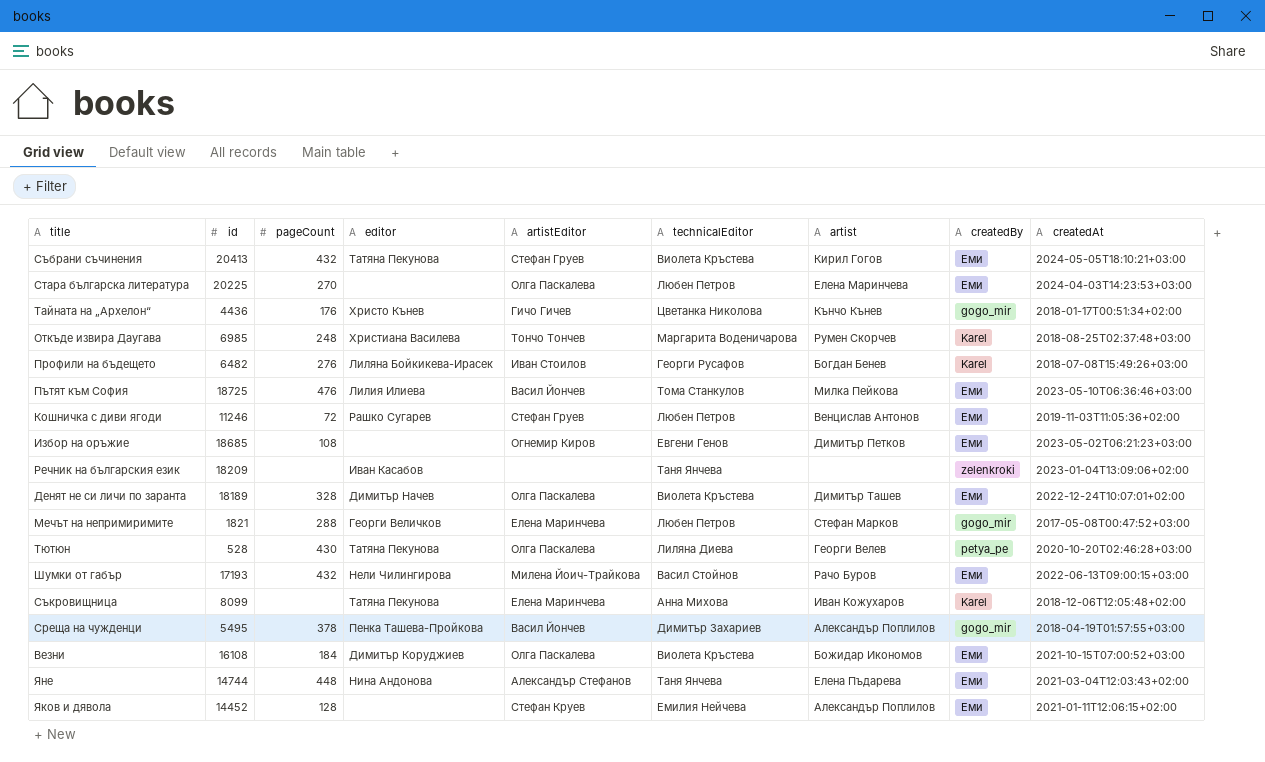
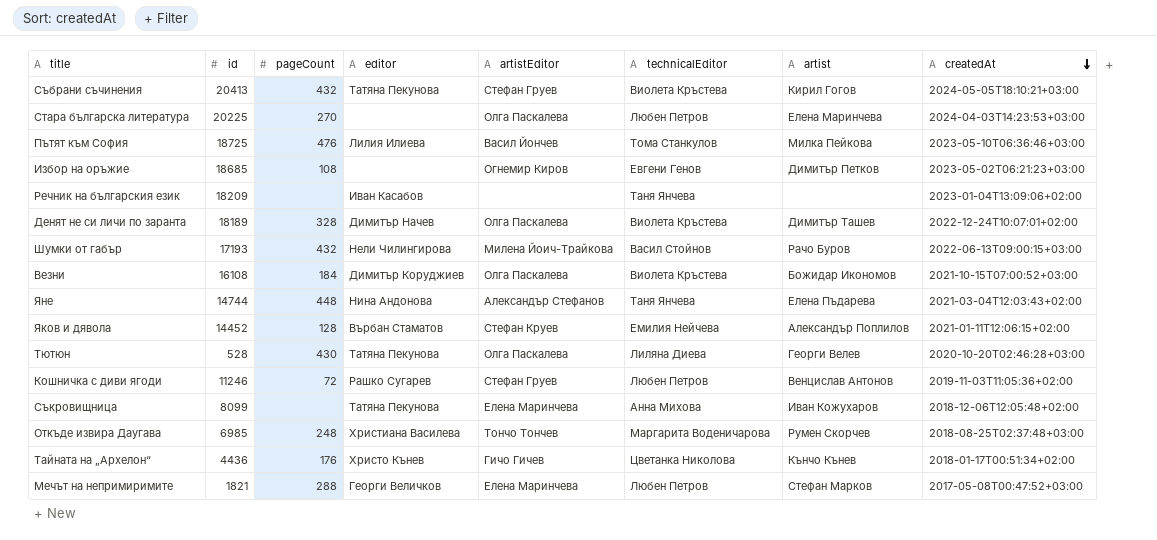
row order: none -> createdAt descending
column createdBy | position: 8 -> none
row Профили на бъдещето: 6482 | 276 | Лиляна Бойкикева-Ирасек | Иван Стоилов | Георги Русафов | Богдан Бенев | Karel | 2018-07-08T15:49:26+03:00 -> none
row Среща на чужденци: 5495 | 378 | Пенка Ташева-Пройкова | Васил Йончев | Димитър Захариев | Александър Поплилов | gogo_mir | 2018-04-19T01:57:55+03:00 -> none
Яков и дявола | editor: none -> Върбан Стаматов

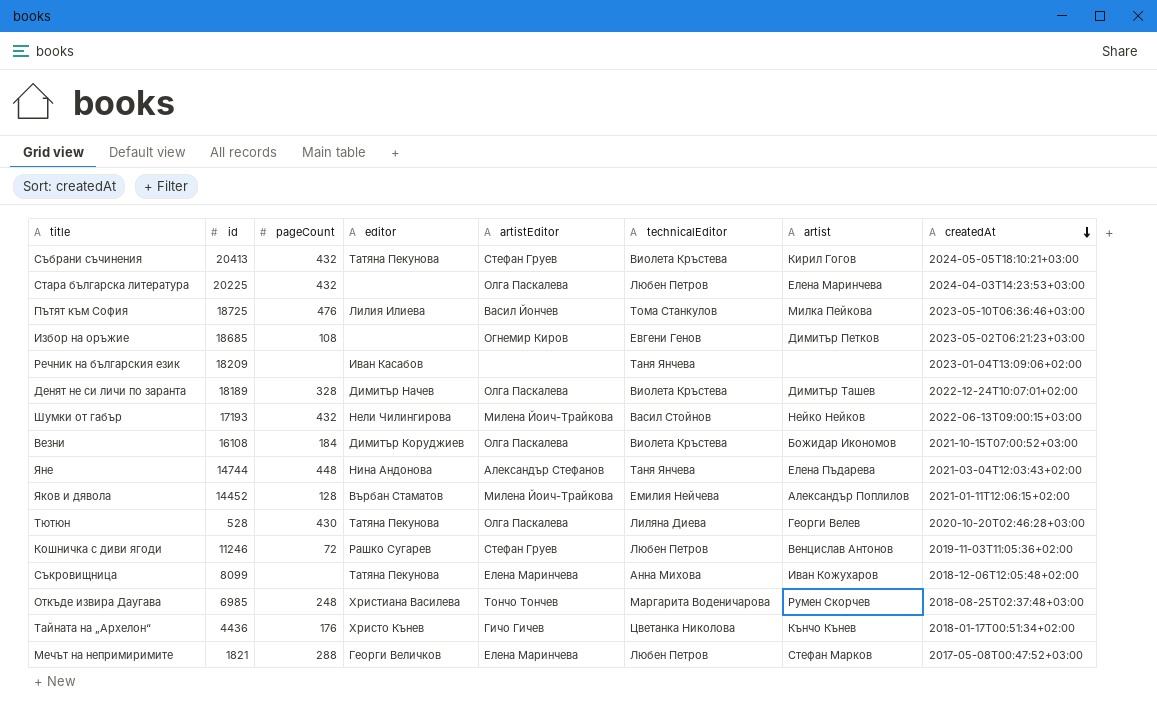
Стара българска литература | pageCount: 270 -> 432
Шумки от габър | artist: Рачо Буров -> Нейко Нейков
Яков и дявола | artistEditor: Стефан Круев -> Милена Йоич-Трайкова

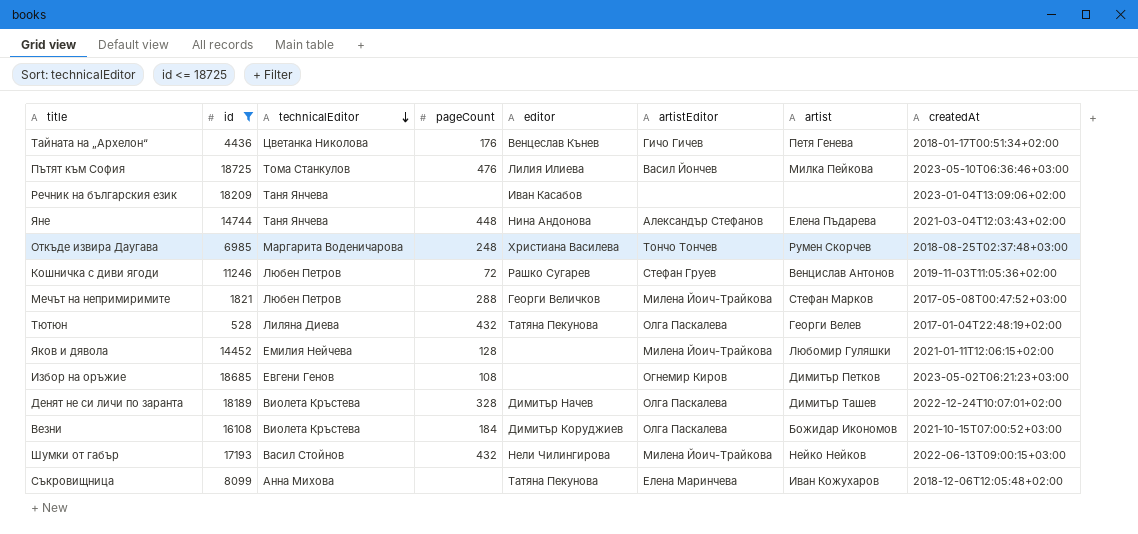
filter: none -> id <= 18725
row order: createdAt descending -> technicalEditor descending
column technicalEditor | position: 6 -> 3
Тайната на „Архелон“ | editor: Христо Кънев -> Венцеслав Кънев
Тайната на „Архелон“ | artist: Кънчо Кънев -> Петя Генева
Мечът на непримиримите | artistEditor: Елена Маринчева -> Милена Йоич-Трайкова
Тютюн | pageCount: 430 -> 432
Тютюн | createdAt: 2020-10-20T02:46:28+03:00 -> 2017-01-04T22:48:19+02:00
Яков и дявола | editor: Върбан Стаматов -> none
Яков и дявола | artist: Александър Поплилов -> Любомир Гуляшки

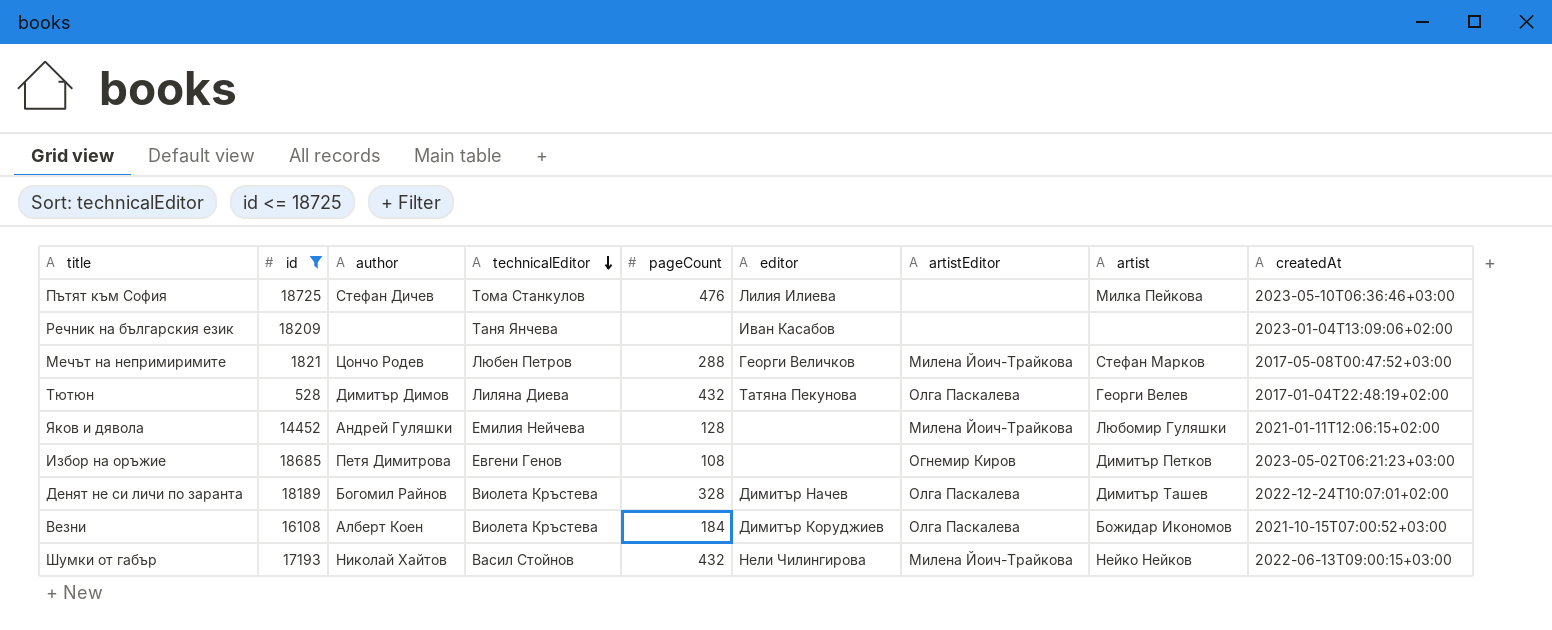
column author | position: none -> 3
row Тайната на „Архелон“: 4436 | Цветанка Николова | 176 | Венцеслав Кънев | Гичо Гичев | Петя Генева | 2018-01-17T00:51:34+02:00 -> none
row Яне: 14744 | Таня Янчева | 448 | Нина Андонова | Александър Стефанов | Елена Пъдарева | 2021-03-04T12:03:43+02:00 -> none
row Откъде извира Даугава: 6985 | Маргарита Воденичарова | 248 | Христиана Василева | Тончо Тончев | Румен Скорчев | 2018-08-25T02:37:48+03:00 -> none
row Кошничка с диви ягоди: 11246 | Любен Петров | 72 | Рашко Сугарев | Стефан Груев | Венцислав Антонов | 2019-11-03T11:05:36+02:00 -> none
row Съкровищница: 8099 | Анна Михова | none | Татяна Пекунова | Елена Маринчева | Иван Кожухаров | 2018-12-06T12:05:48+02:00 -> none
Пътят към София | artistEditor: Васил Йончев -> none

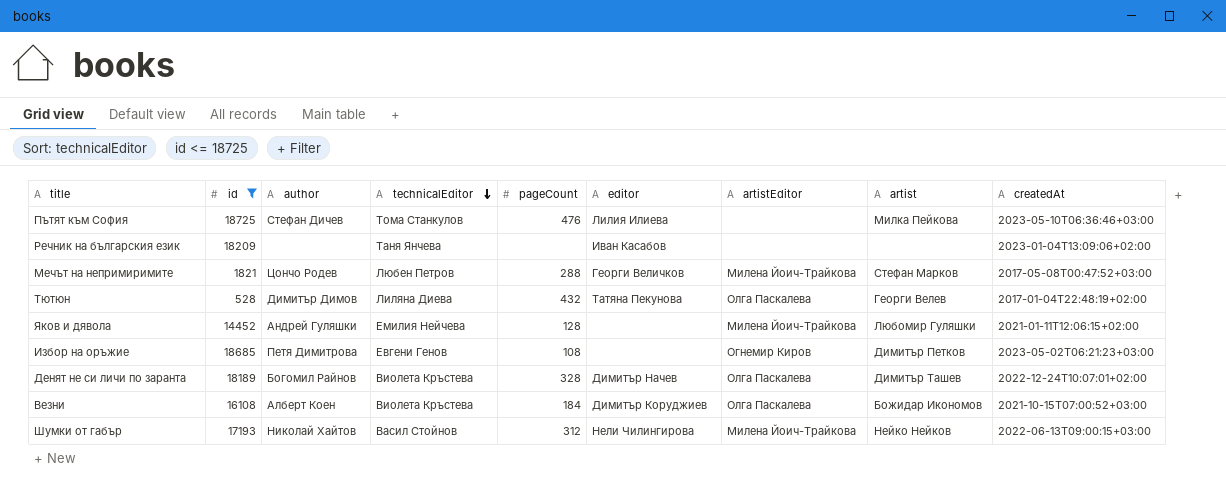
Шумки от габър | pageCount: 432 -> 312

